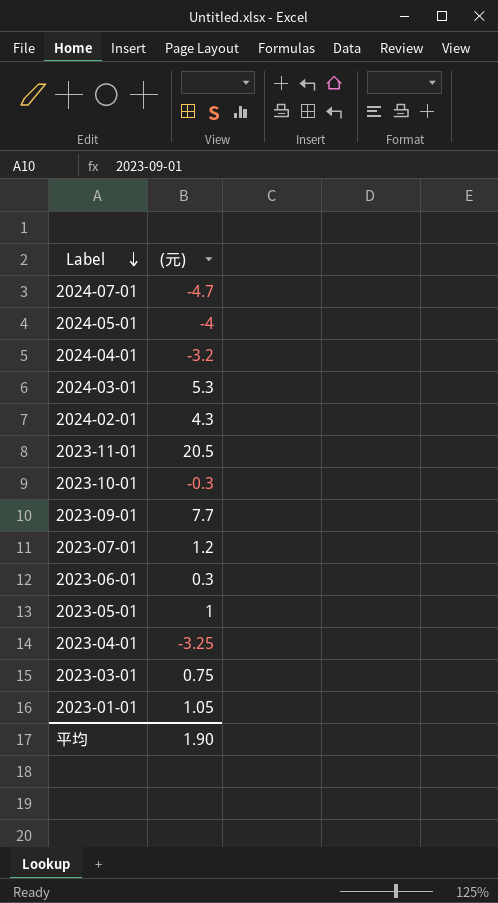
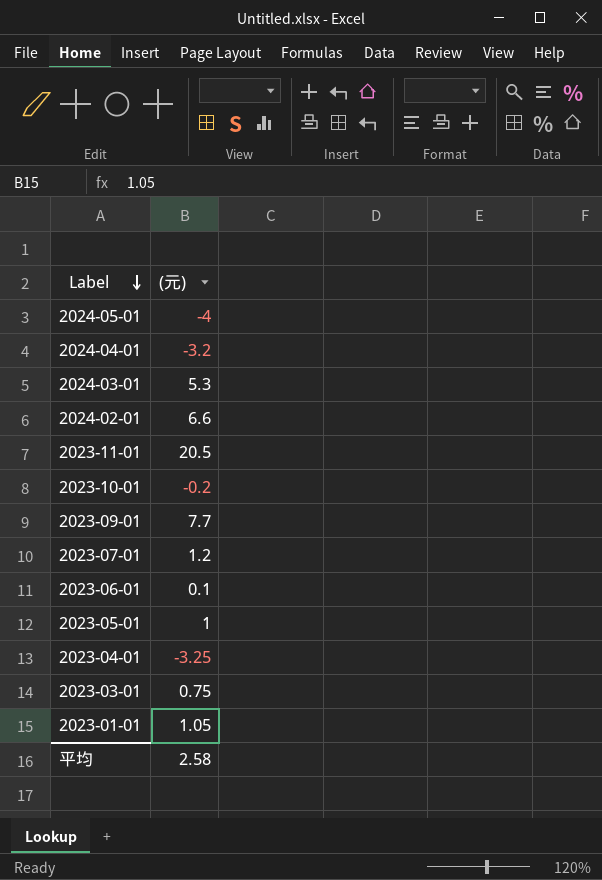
row 2024-07-01: -4.7 -> none
2024-02-01 | (元): 4.3 -> 6.6
2023-10-01 | (元): -0.3 -> -0.2
2023-06-01 | (元): 0.3 -> 0.1
平均 | (元): 1.90 -> 2.58

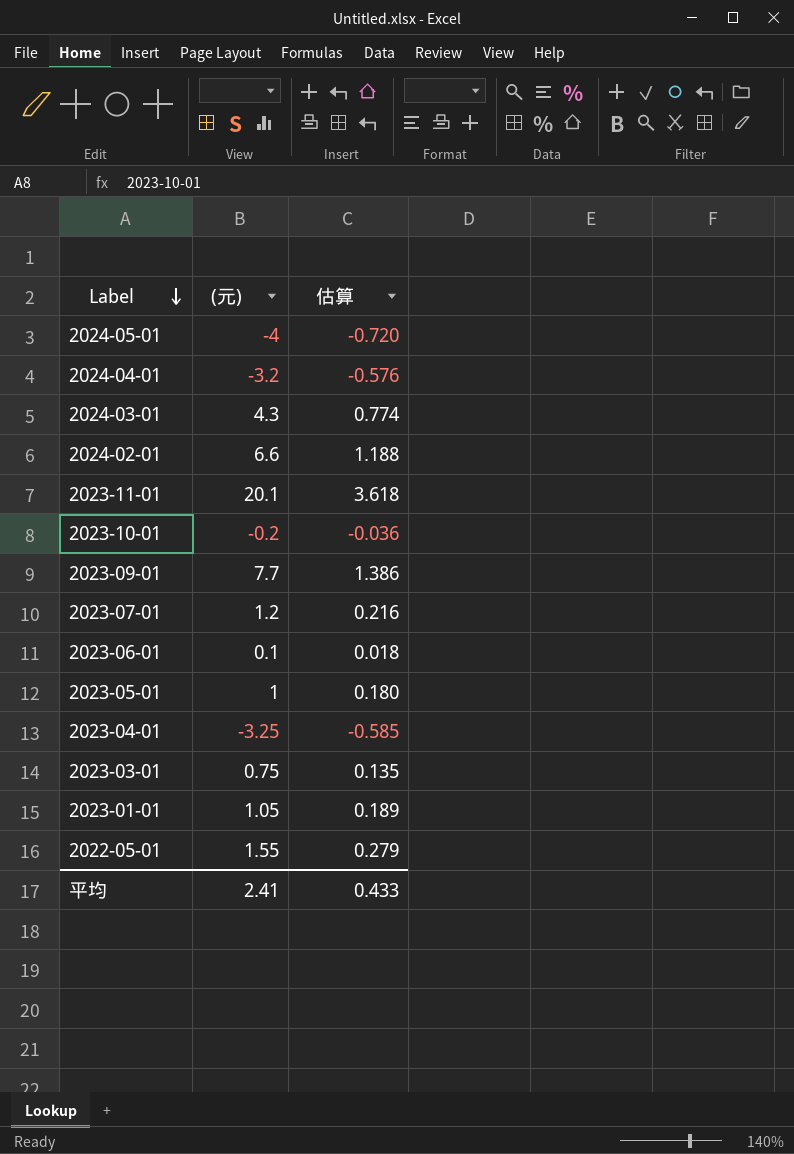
column 估算 | formula: none -> [(元)] * 0.18
2024-03-01 | (元): 5.3 -> 4.3
2023-11-01 | (元): 20.5 -> 20.1
row 2022-05-01: none -> 1.55 | 0.279
平均 | (元): 2.58 -> 2.41

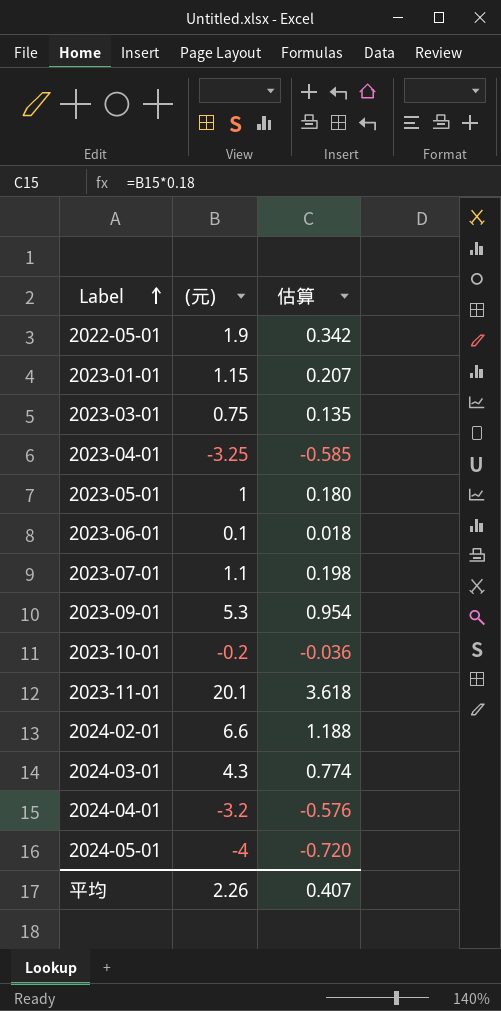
row order: Label descending -> Label ascending
2022-05-01 | (元): 1.55 -> 1.9
2022-05-01 | 估算: 0.279 -> 0.342
2023-01-01 | (元): 1.05 -> 1.15
2023-01-01 | 估算: 0.189 -> 0.207
2023-07-01 | (元): 1.2 -> 1.1
2023-07-01 | 估算: 0.216 -> 0.198
2023-09-01 | (元): 7.7 -> 5.3
2023-09-01 | 估算: 1.386 -> 0.954
平均 | (元): 2.41 -> 2.26
平均 | 估算: 0.433 -> 0.407

